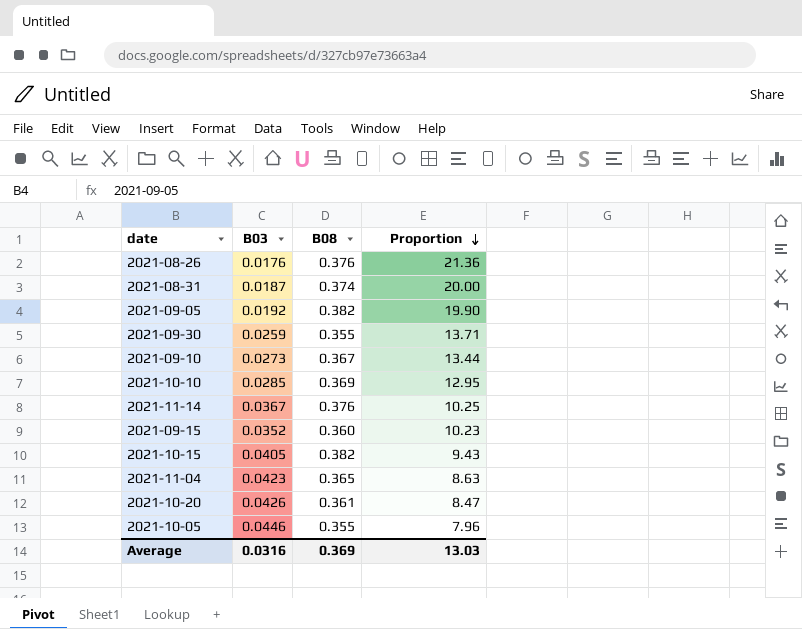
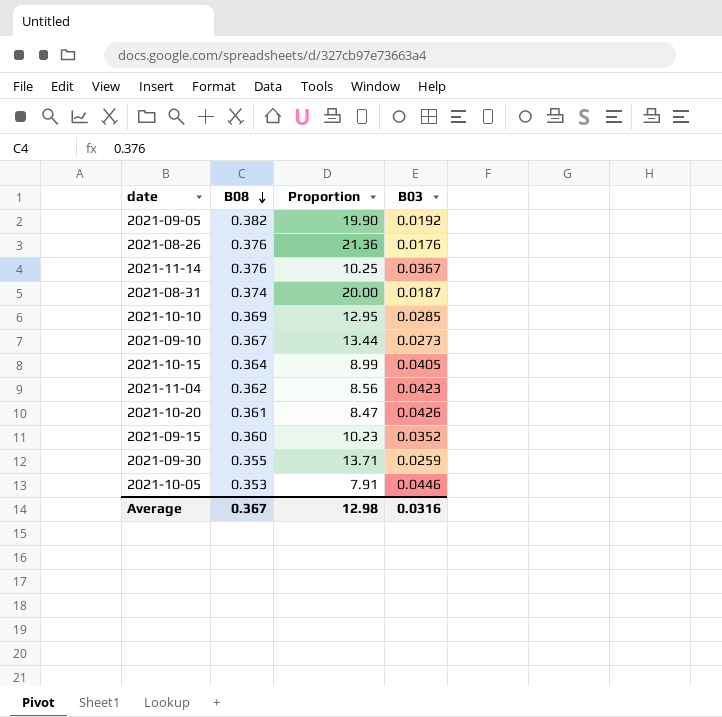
row order: Proportion descending -> B08 descending
column B03 | position: 2 -> 4
2021-10-15 | B08: 0.382 -> 0.364
2021-10-15 | Proportion: 9.43 -> 8.99
2021-11-04 | B08: 0.365 -> 0.362
2021-11-04 | Proportion: 8.63 -> 8.56
2021-10-05 | B08: 0.355 -> 0.353
2021-10-05 | Proportion: 7.96 -> 7.91
Average | B08: 0.369 -> 0.367
Average | Proportion: 13.03 -> 12.98

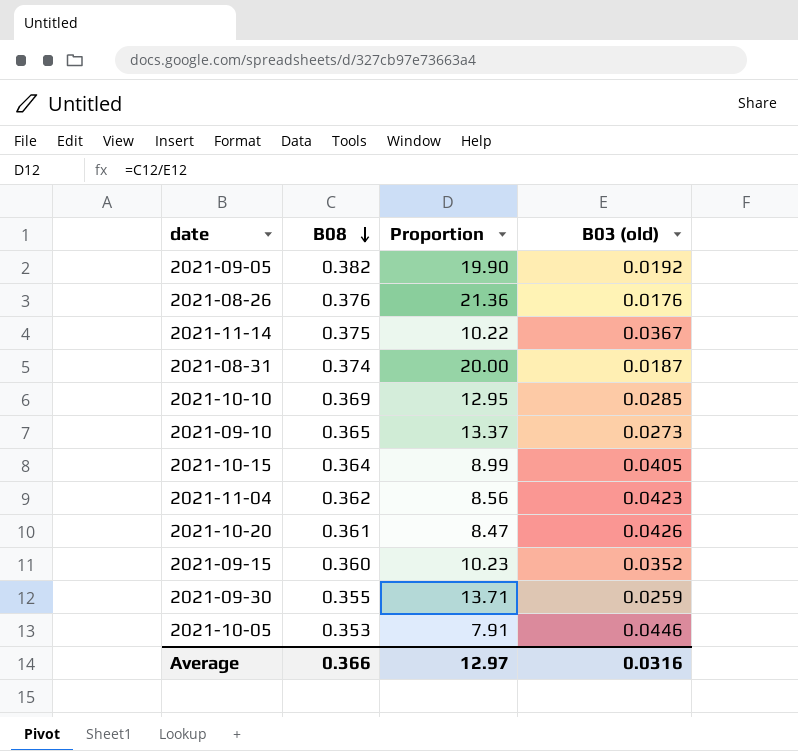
column name: B03 -> B03 (old)
2021-11-14 | B08: 0.376 -> 0.375
2021-11-14 | Proportion: 10.25 -> 10.22
2021-09-10 | B08: 0.367 -> 0.365
2021-09-10 | Proportion: 13.44 -> 13.37
Average | B08: 0.367 -> 0.366
Average | Proportion: 12.98 -> 12.97

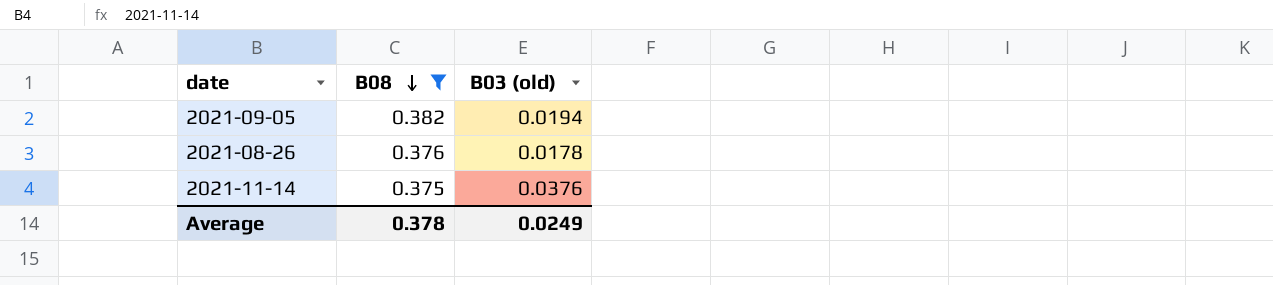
filter: none -> B08 >= 0.375
column Proportion | formula: [B08] / [B03 (old)] -> none
2021-09-05 | B03 (old): 0.0192 -> 0.0194
2021-08-26 | B03 (old): 0.0176 -> 0.0178
2021-11-14 | B03 (old): 0.0367 -> 0.0376
Average | B08: 0.366 -> 0.378
Average | B03 (old): 0.0316 -> 0.0249

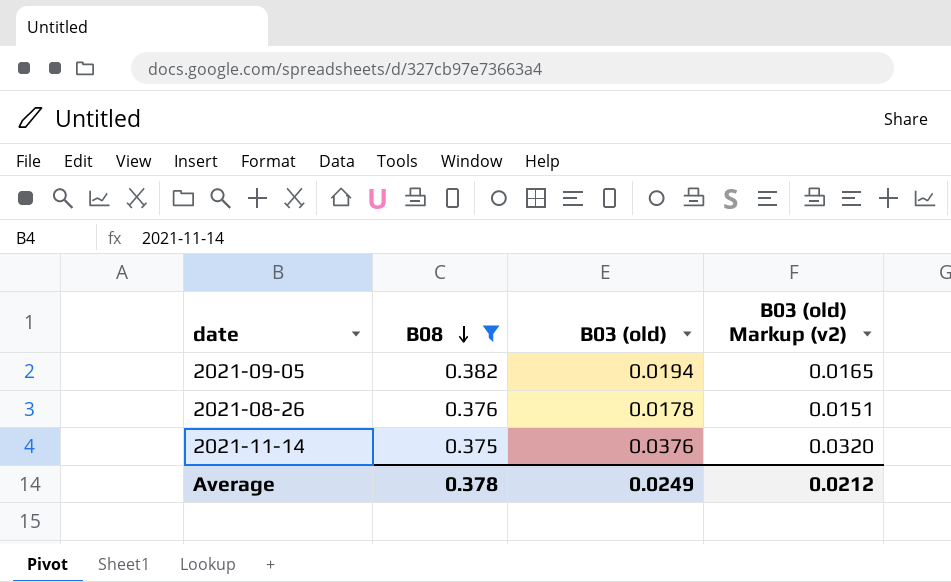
column B03 (old) Markup (v2) | formula: none -> [B03 (old)] * 0.85

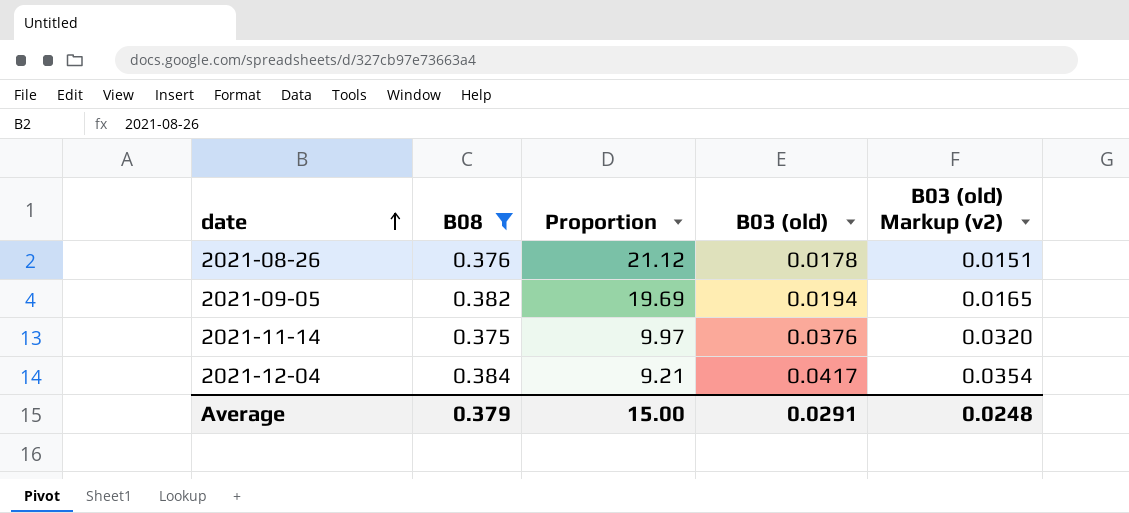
row order: B08 descending -> date ascending
column Proportion | formula: none -> [B08] / [B03 (old)]
row 2021-12-04: none -> 0.384 | 9.21 | 0.0417 | 0.0354
Average | B08: 0.378 -> 0.379
Average | B03 (old): 0.0249 -> 0.0291
Average | B03 (old) Markup (v2): 0.0212 -> 0.0248

